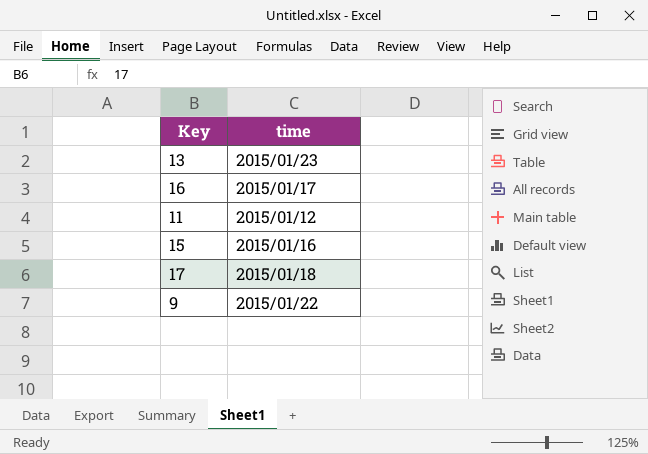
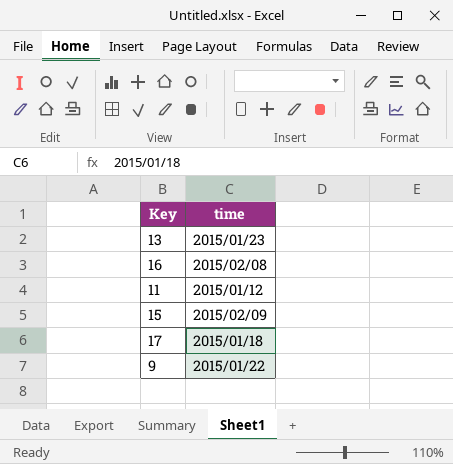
16 | time: 2015/01/17 -> 2015/02/08
15 | time: 2015/01/16 -> 2015/02/09

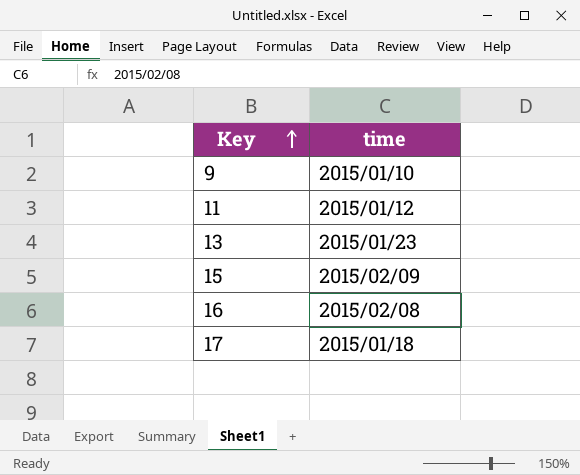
row order: none -> Key ascending
9 | time: 2015/01/22 -> 2015/01/10

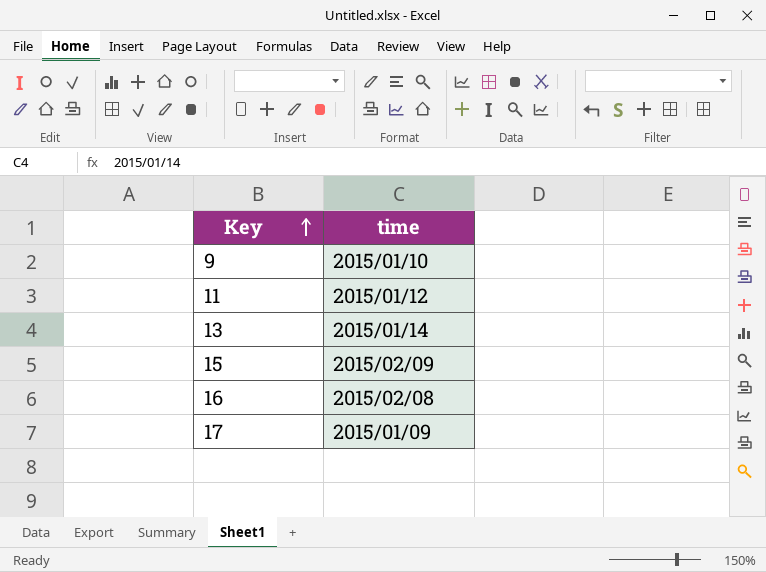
13 | time: 2015/01/23 -> 2015/01/14
17 | time: 2015/01/18 -> 2015/01/09

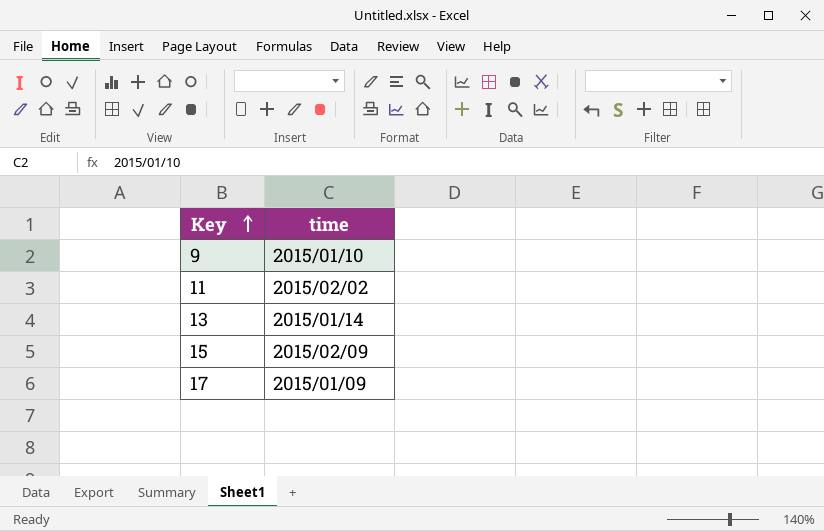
row 16: 2015/02/08 -> none
11 | time: 2015/01/12 -> 2015/02/02

